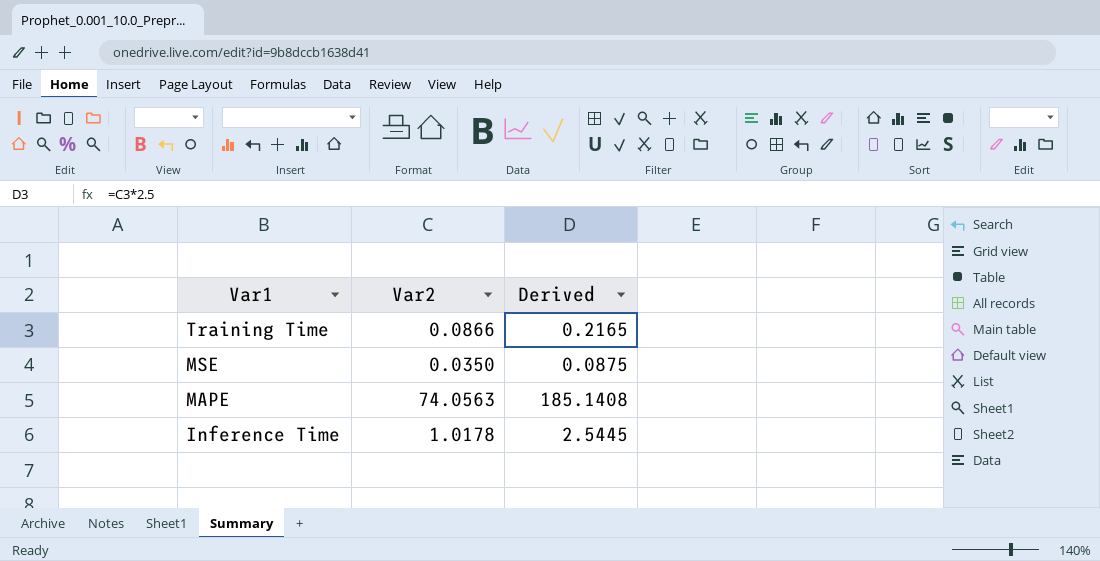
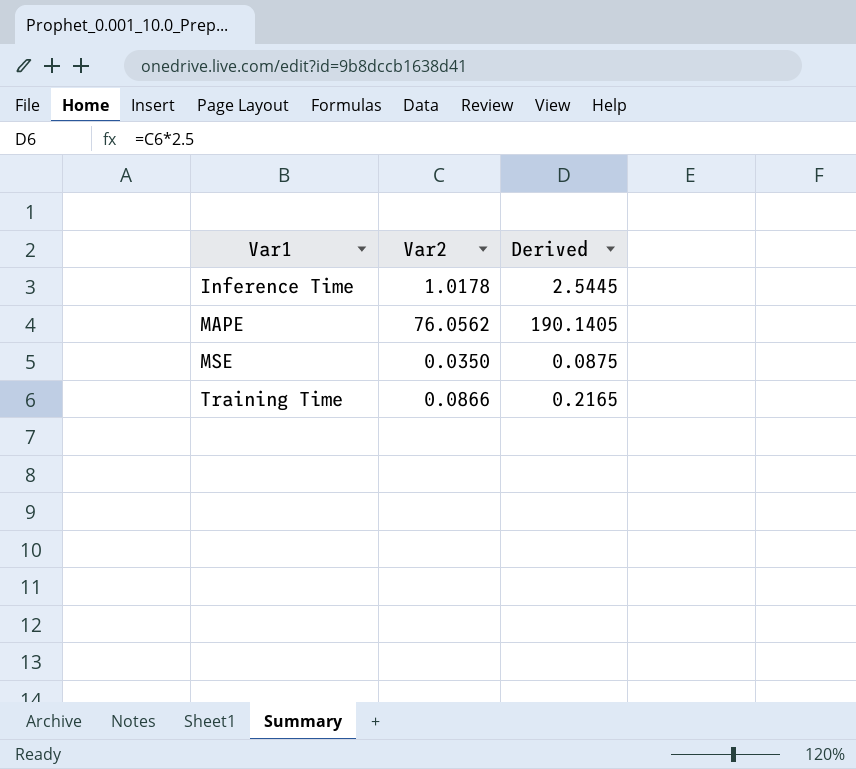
row order: Var1 descending -> Var1 ascending
MAPE | Var2: 74.0563 -> 76.0562
MAPE | Derived: 185.1408 -> 190.1405

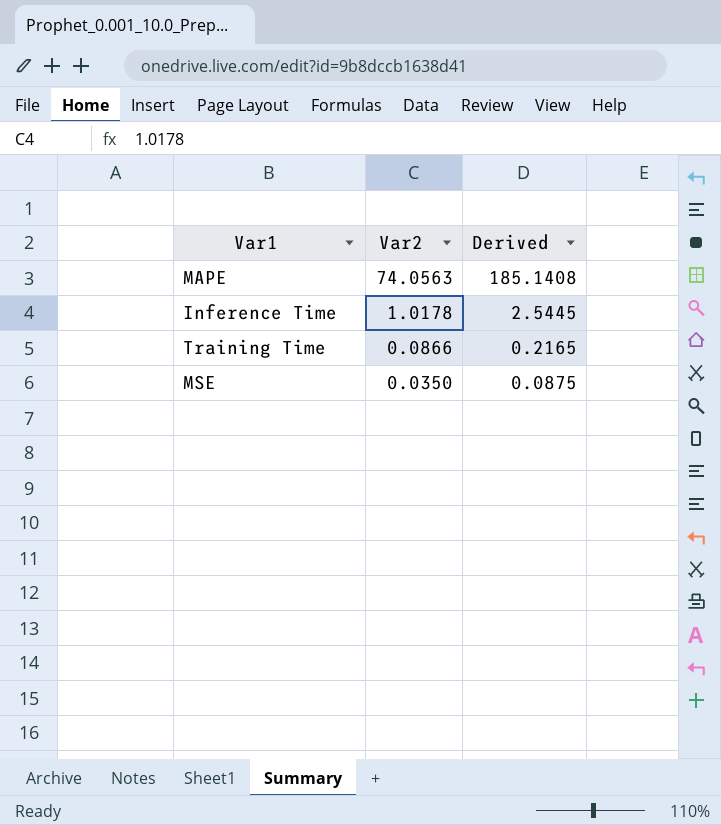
row order: Var1 ascending -> Var2 descending
MAPE | Var2: 76.0562 -> 74.0563
MAPE | Derived: 190.1405 -> 185.1408

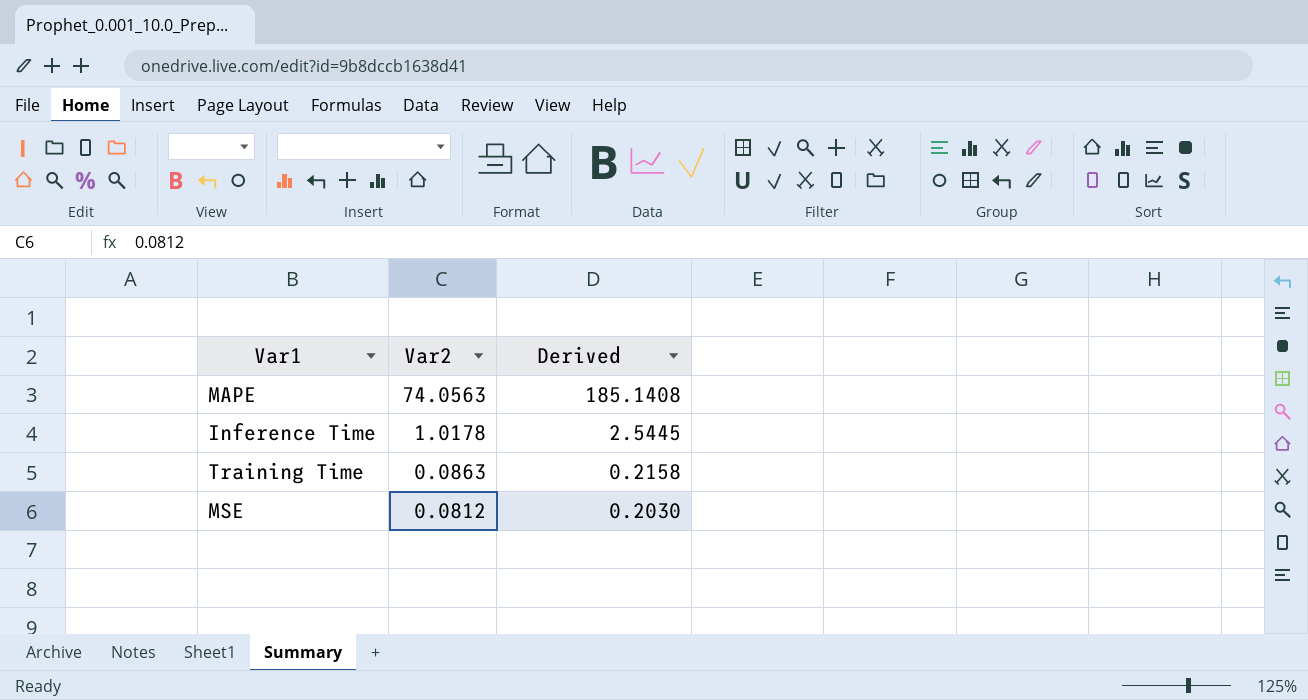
Training Time | Var2: 0.0866 -> 0.0863
Training Time | Derived: 0.2165 -> 0.2158
MSE | Var2: 0.0350 -> 0.0812
MSE | Derived: 0.0875 -> 0.2030

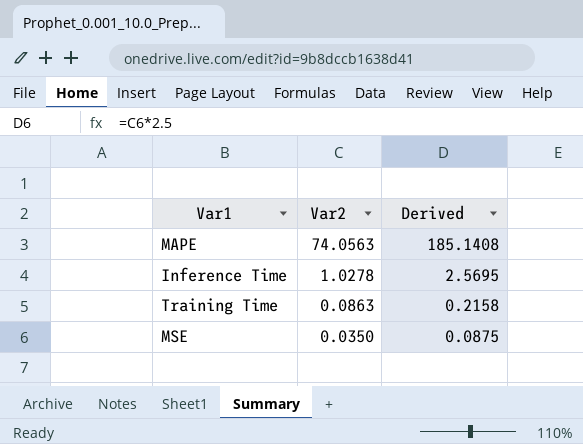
Inference Time | Var2: 1.0178 -> 1.0278
Inference Time | Derived: 2.5445 -> 2.5695
MSE | Var2: 0.0812 -> 0.0350
MSE | Derived: 0.2030 -> 0.0875

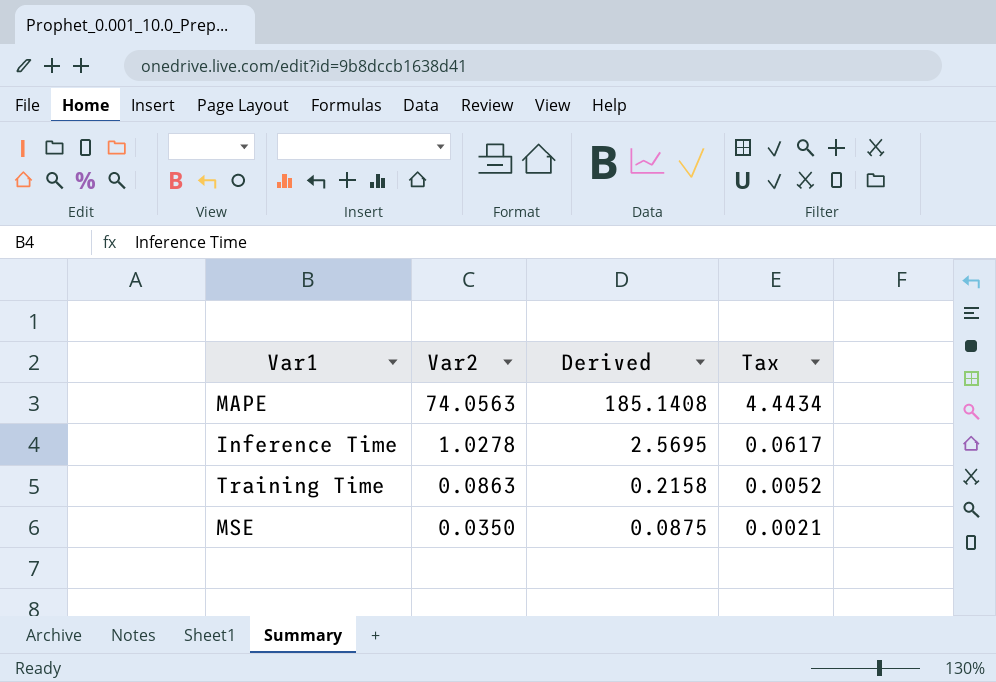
column Tax | formula: none -> [Var2] * 0.06

